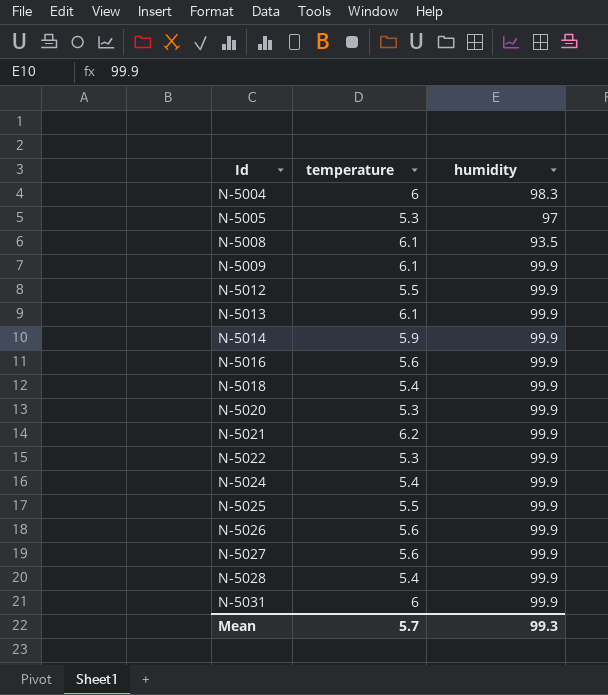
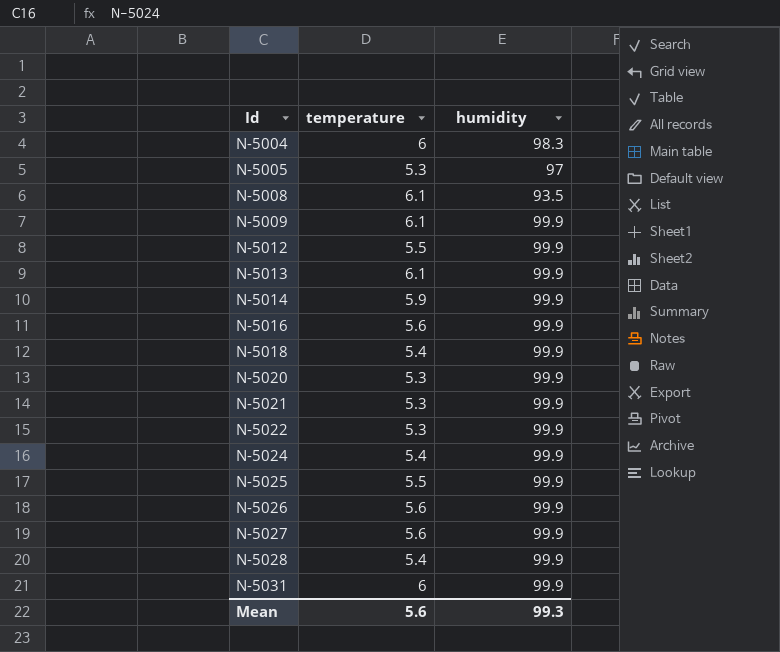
N-5021 | temperature: 6.2 -> 5.3
Mean | temperature: 5.7 -> 5.6

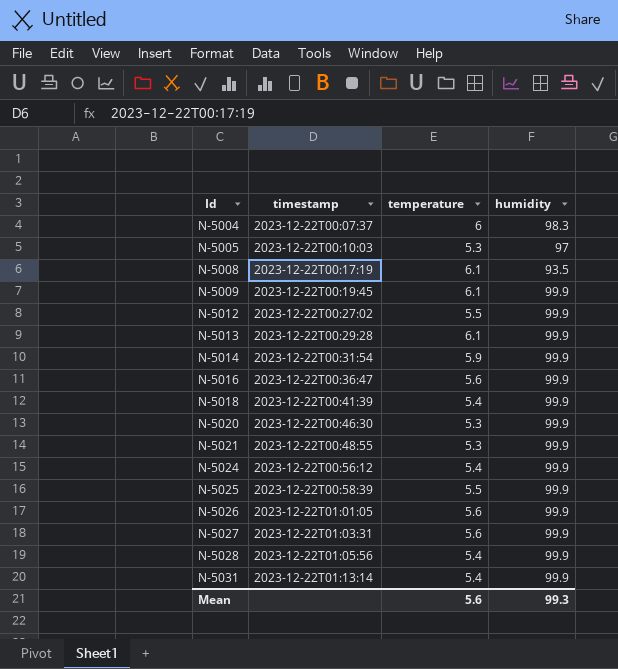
column timestamp | position: none -> 2
row N-5022: 5.3 | 99.9 -> none
N-5031 | temperature: 6 -> 5.4

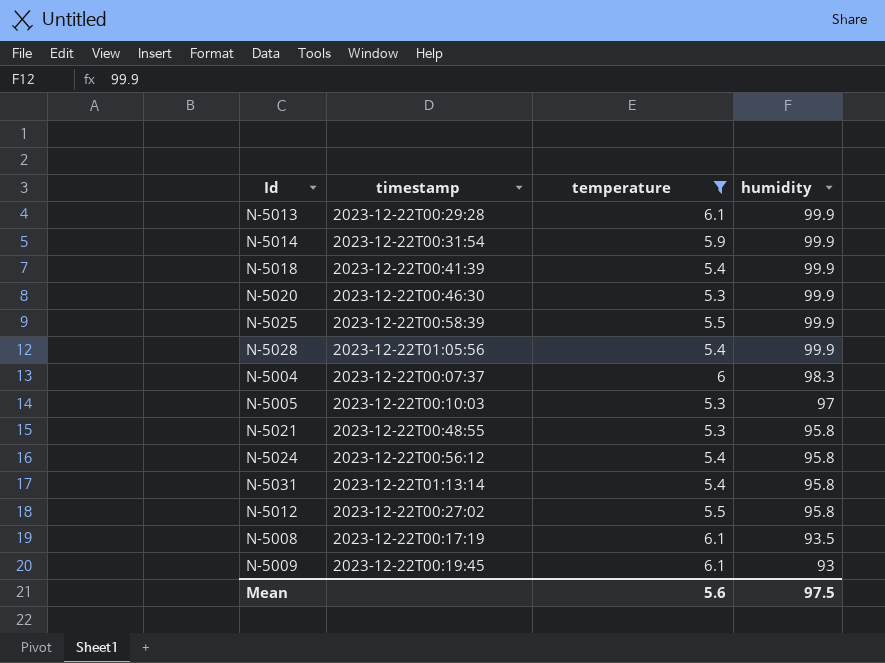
filter: none -> temperature != 5.6
row order: Id ascending -> humidity descending
N-5021 | humidity: 99.9 -> 95.8
N-5024 | humidity: 99.9 -> 95.8
N-5031 | humidity: 99.9 -> 95.8
N-5012 | humidity: 99.9 -> 95.8
N-5009 | humidity: 99.9 -> 93
Mean | humidity: 99.3 -> 97.5

